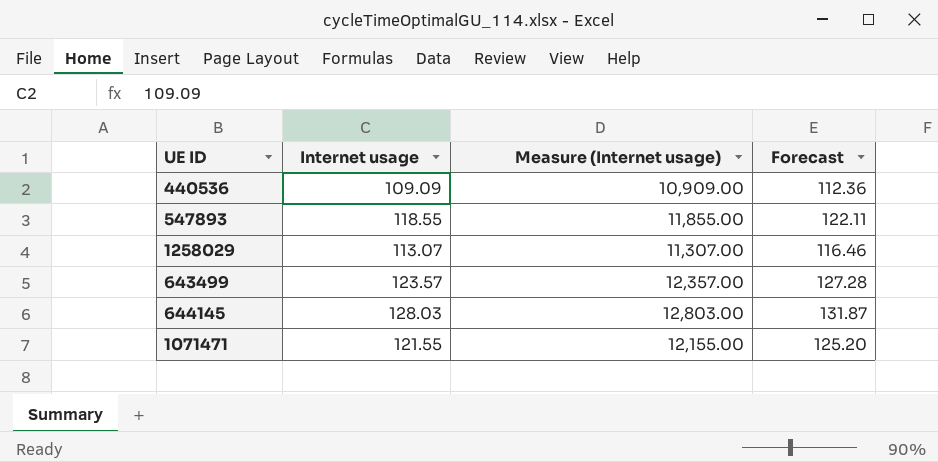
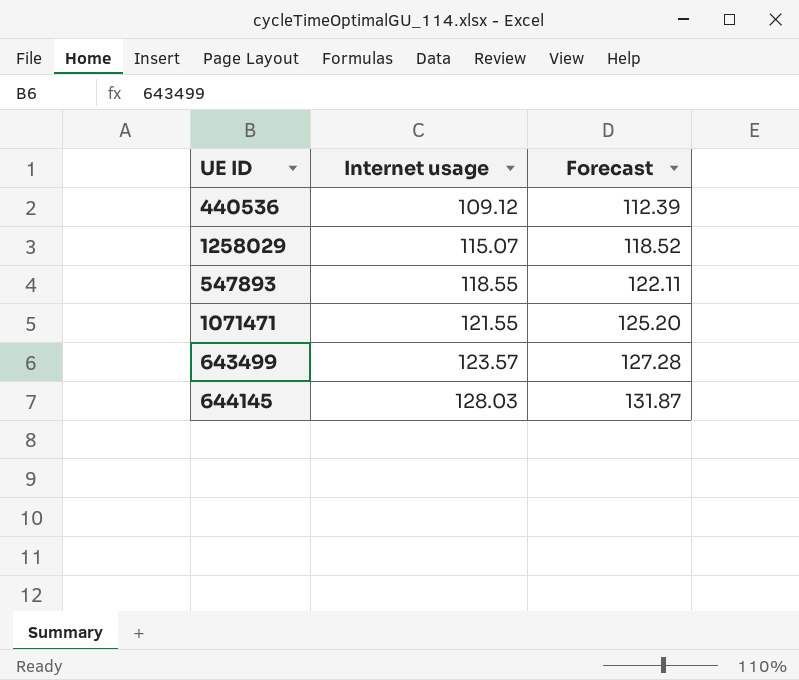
row order: none -> Internet usage ascending
column Measure (Internet usage) | formula: [Internet usage] * 100 -> none
440536 | Internet usage: 109.09 -> 109.12
440536 | Forecast: 112.36 -> 112.39
1258029 | Internet usage: 113.07 -> 115.07
1258029 | Forecast: 116.46 -> 118.52

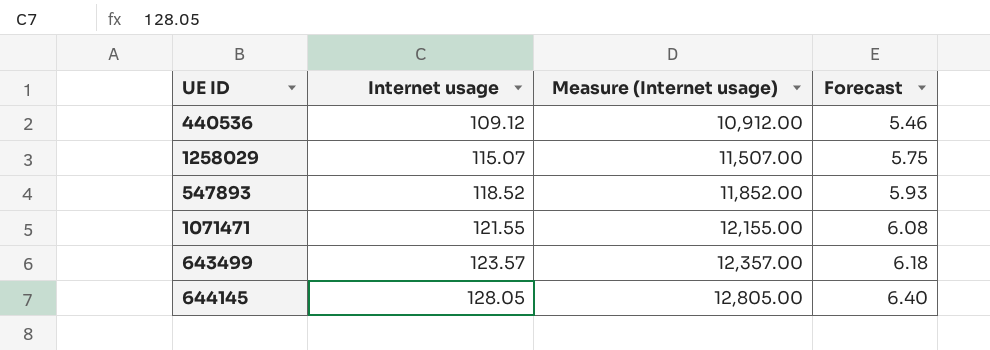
column Measure (Internet usage) | formula: none -> [Internet usage] * 100
column Forecast | formula: [Internet usage] * 1.03 -> [Internet usage] * 0.05
547893 | Internet usage: 118.55 -> 118.52
644145 | Internet usage: 128.03 -> 128.05

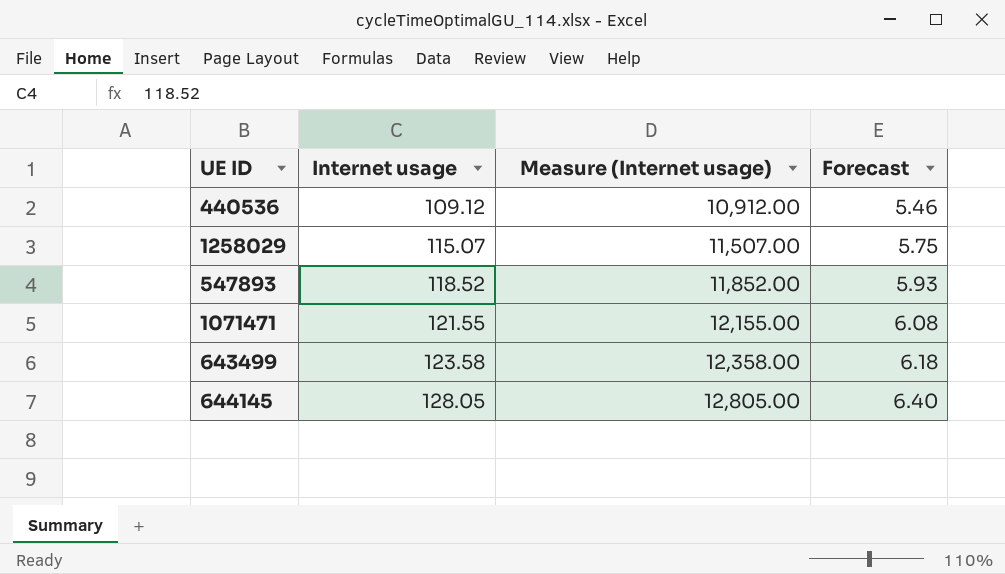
643499 | Internet usage: 123.57 -> 123.58
643499 | Measure (Internet usage): 12,357.00 -> 12,358.00

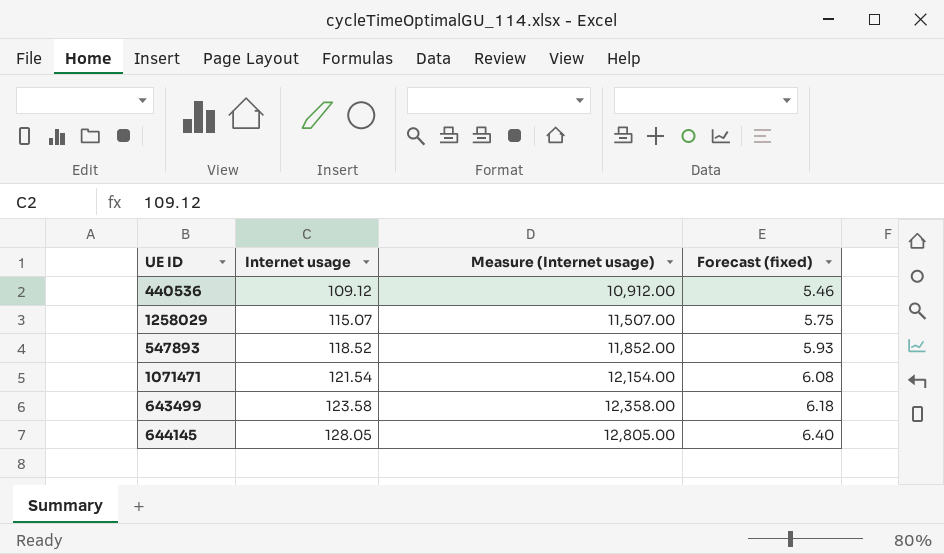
column name: Forecast -> Forecast (fixed)
1071471 | Internet usage: 121.55 -> 121.54
1071471 | Measure (Internet usage): 12,155.00 -> 12,154.00

